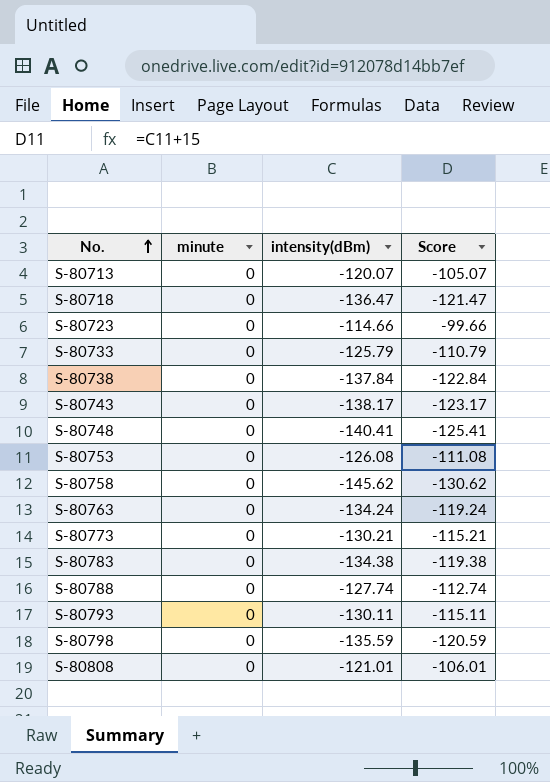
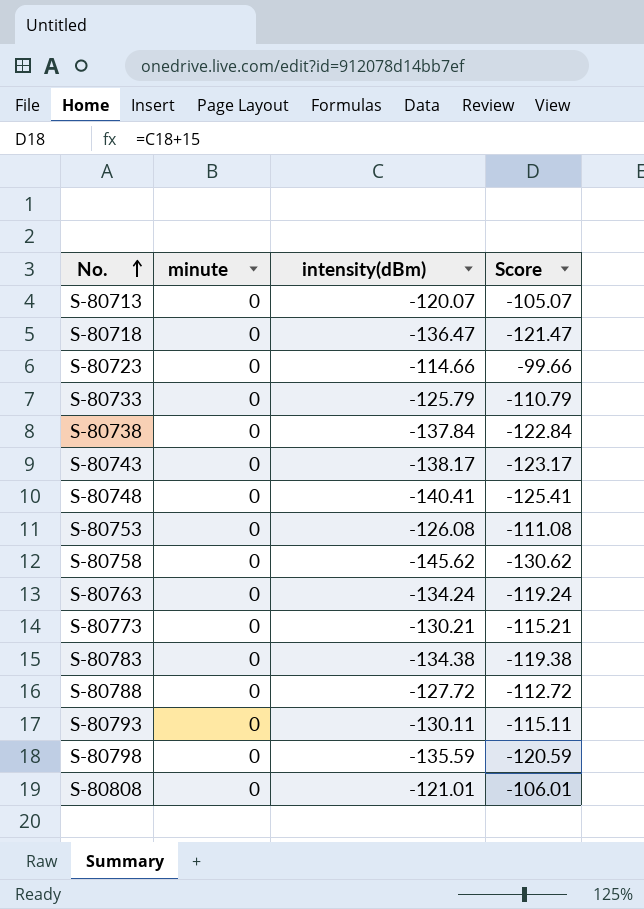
S-80788 | intensity(dBm): -127.74 -> -127.72
S-80788 | Score: -112.74 -> -112.72

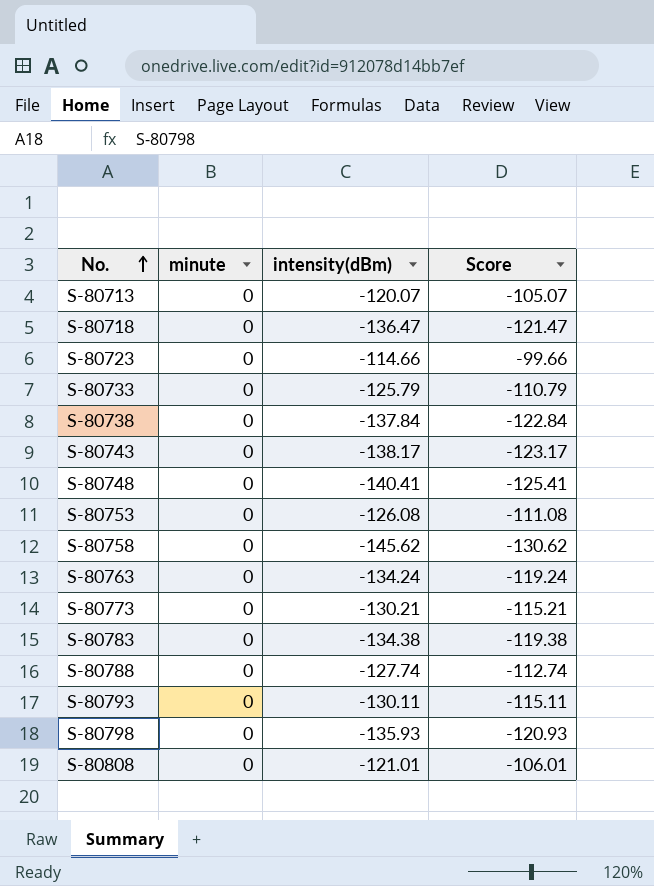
S-80788 | intensity(dBm): -127.72 -> -127.74
S-80788 | Score: -112.72 -> -112.74
S-80798 | intensity(dBm): -135.59 -> -135.93
S-80798 | Score: -120.59 -> -120.93

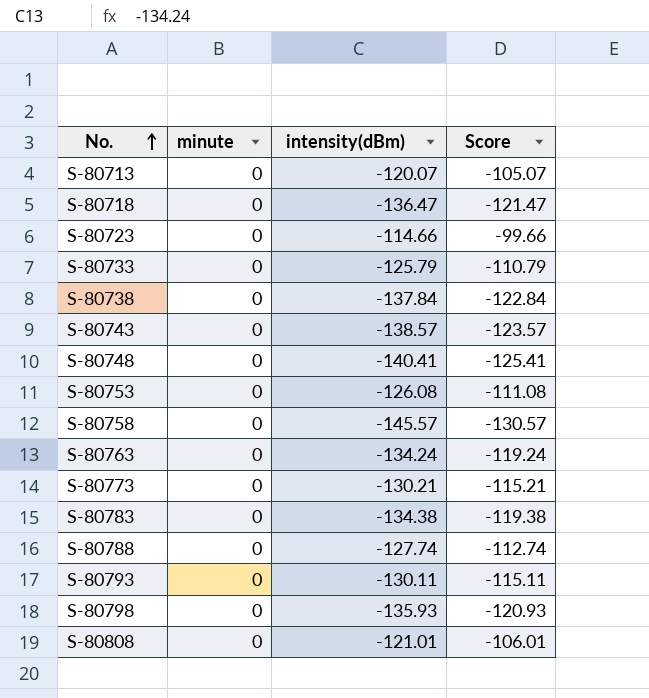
S-80743 | intensity(dBm): -138.17 -> -138.57
S-80743 | Score: -123.17 -> -123.57
S-80758 | intensity(dBm): -145.62 -> -145.57
S-80758 | Score: -130.62 -> -130.57

